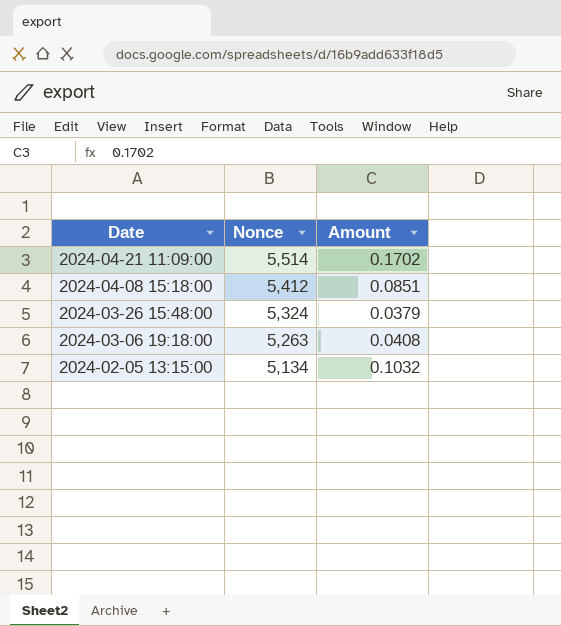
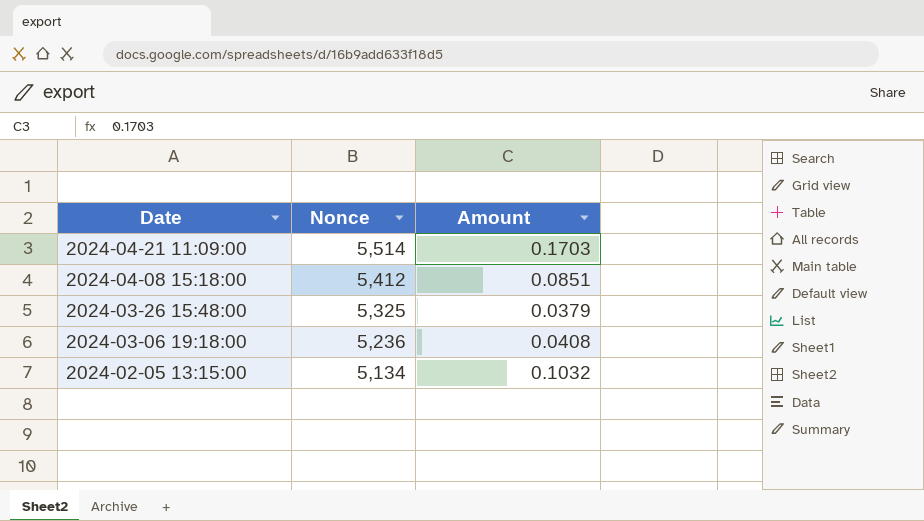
2024-04-21 11:09:00 | Amount: 0.1702 -> 0.1703
2024-03-26 15:48:00 | Nonce: 5,324 -> 5,325
2024-03-06 19:18:00 | Nonce: 5,263 -> 5,236

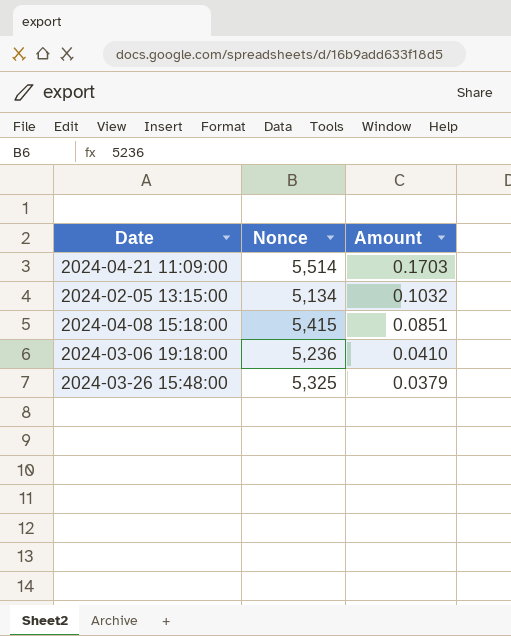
row order: Date descending -> Amount descending
2024-04-08 15:18:00 | Nonce: 5,412 -> 5,415
2024-03-06 19:18:00 | Amount: 0.0408 -> 0.0410

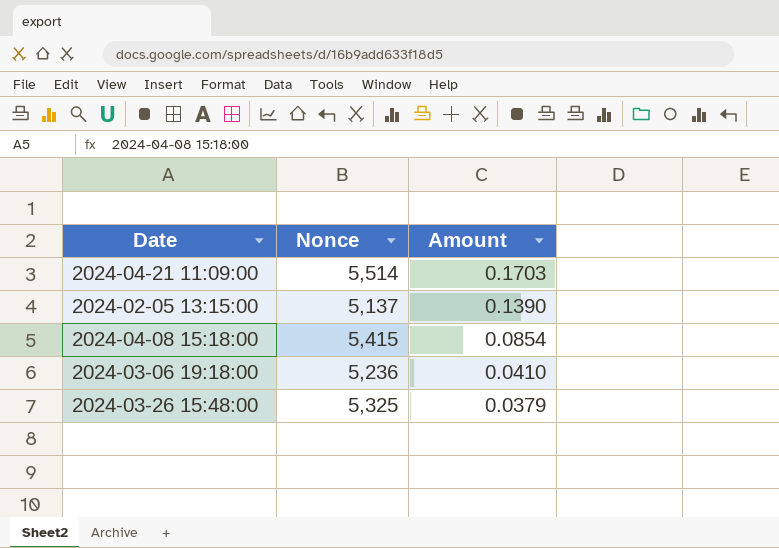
2024-02-05 13:15:00 | Nonce: 5,134 -> 5,137
2024-02-05 13:15:00 | Amount: 0.1032 -> 0.1390
2024-04-08 15:18:00 | Amount: 0.0851 -> 0.0854

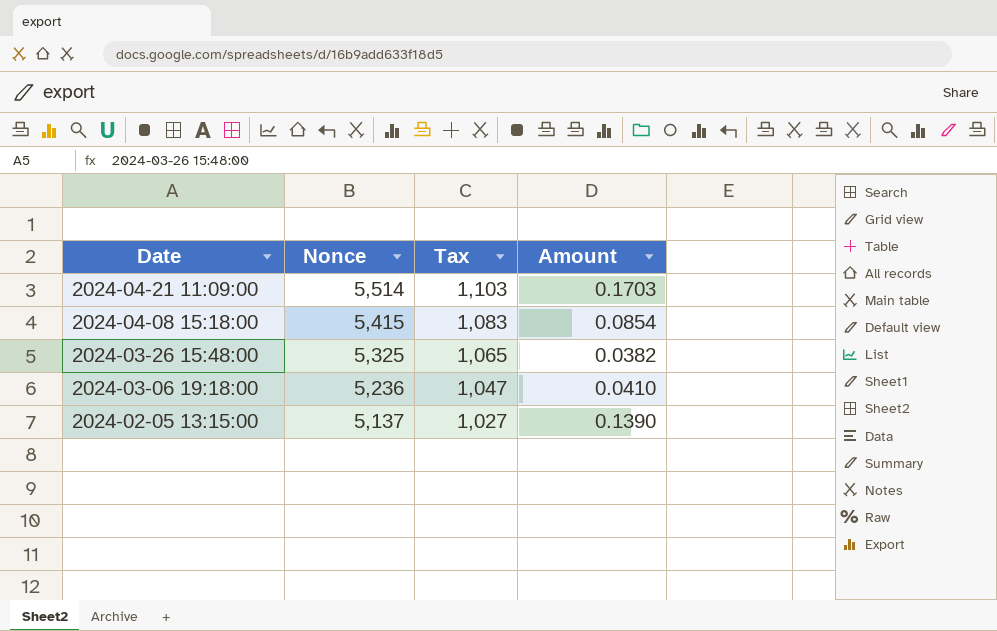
row order: Amount descending -> Date descending
column Tax | formula: none -> [Nonce] * 0.2
2024-03-26 15:48:00 | Amount: 0.0379 -> 0.0382

